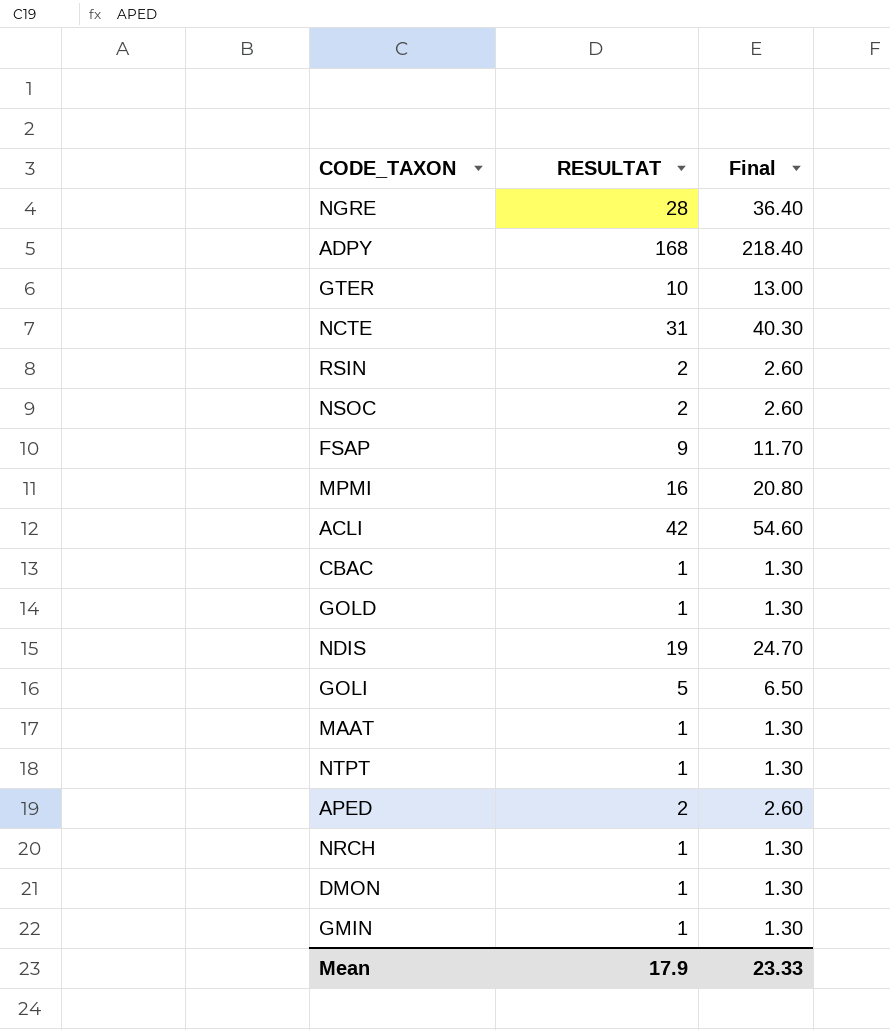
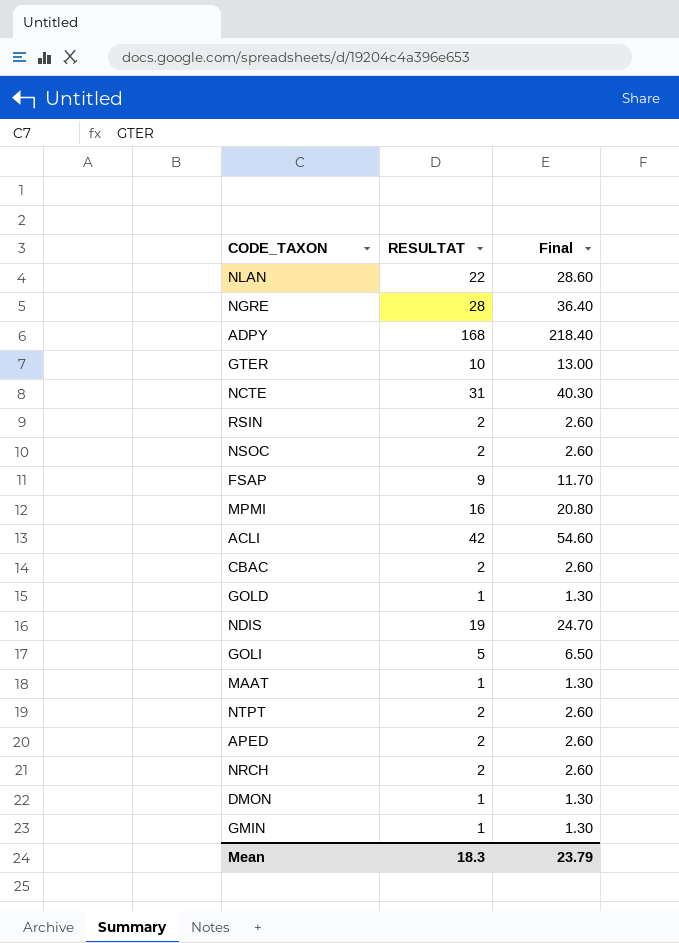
row NLAN: none -> 22 | 28.60
CBAC | RESULTAT: 1 -> 2
CBAC | Final: 1.30 -> 2.60
NTPT | RESULTAT: 1 -> 2
NTPT | Final: 1.30 -> 2.60
NRCH | RESULTAT: 1 -> 2
NRCH | Final: 1.30 -> 2.60
Mean | RESULTAT: 17.9 -> 18.3
Mean | Final: 23.33 -> 23.79

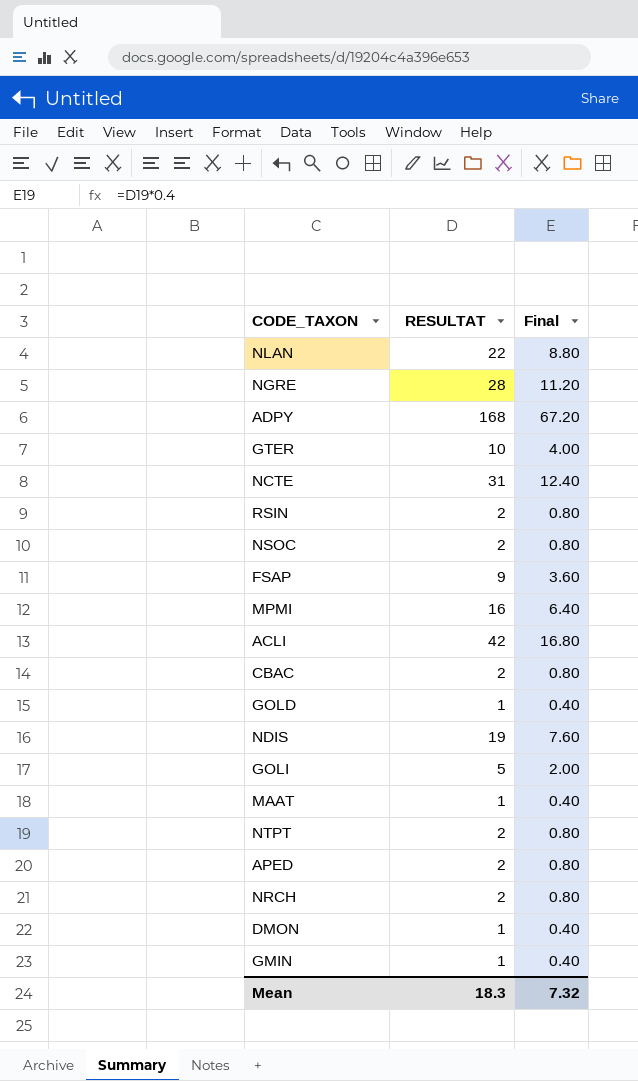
column Final | formula: [RESULTAT] * 1.3 -> [RESULTAT] * 0.4
Mean | Final: 23.79 -> 7.32

